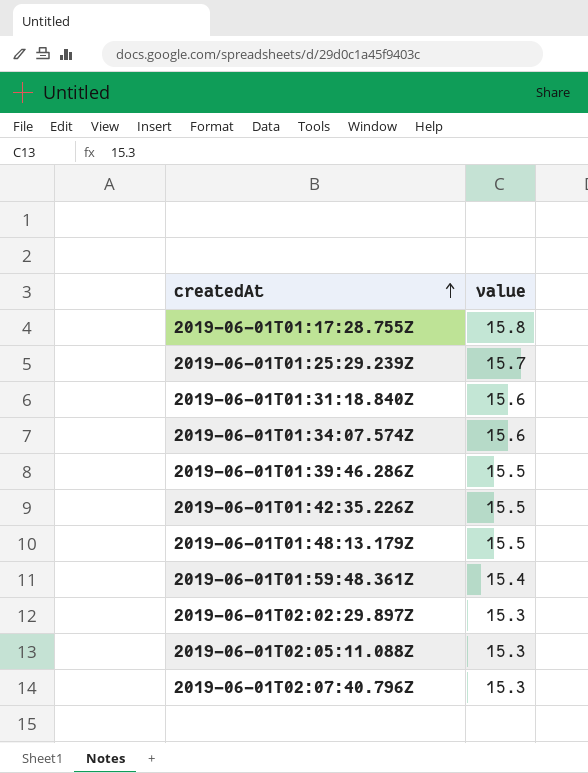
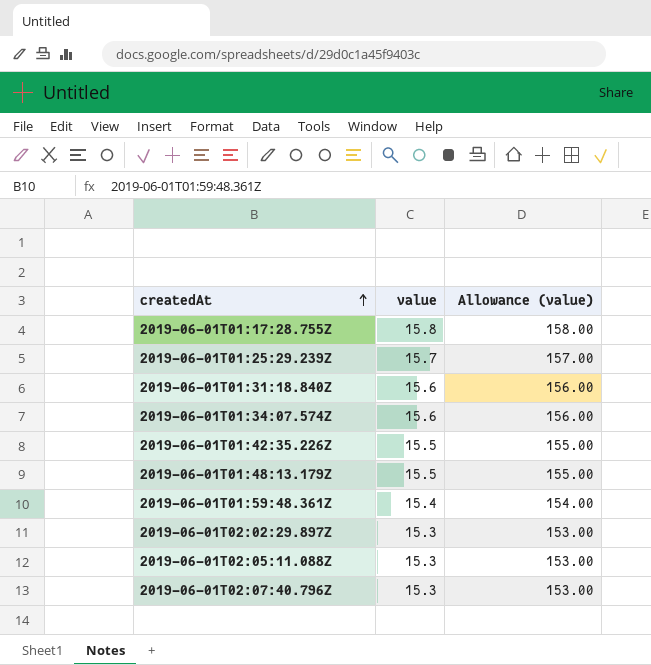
column Allowance (value) | formula: none -> [value] * 10
row 2019-06-01T01:39:46.286Z: 15.5 -> none

